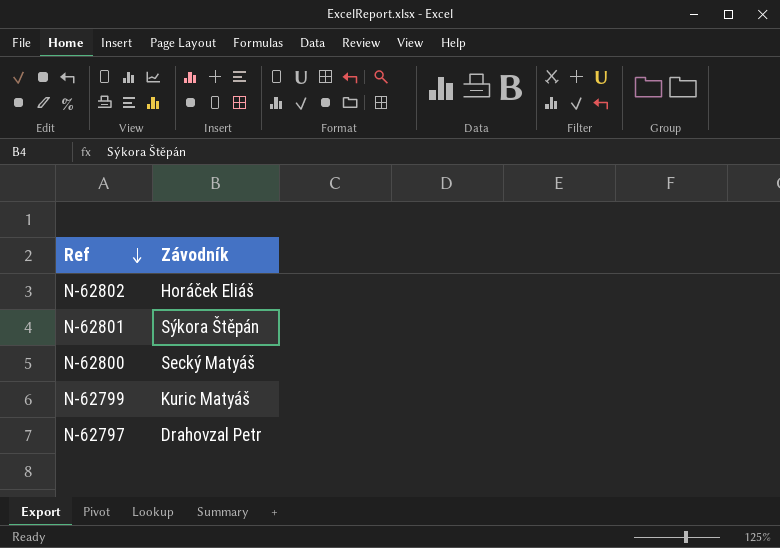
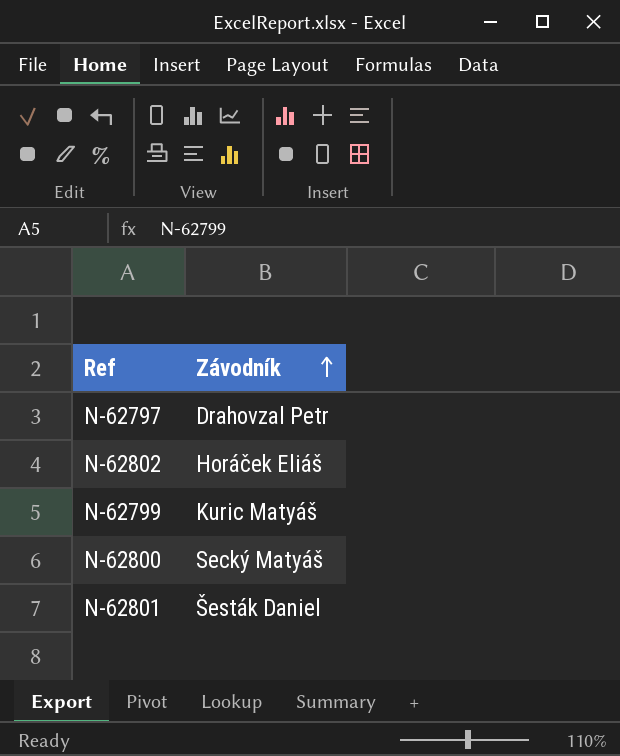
row order: Ref descending -> Závodník ascending
N-62801 | Závodník: Sýkora Štěpán -> Šesták Daniel

